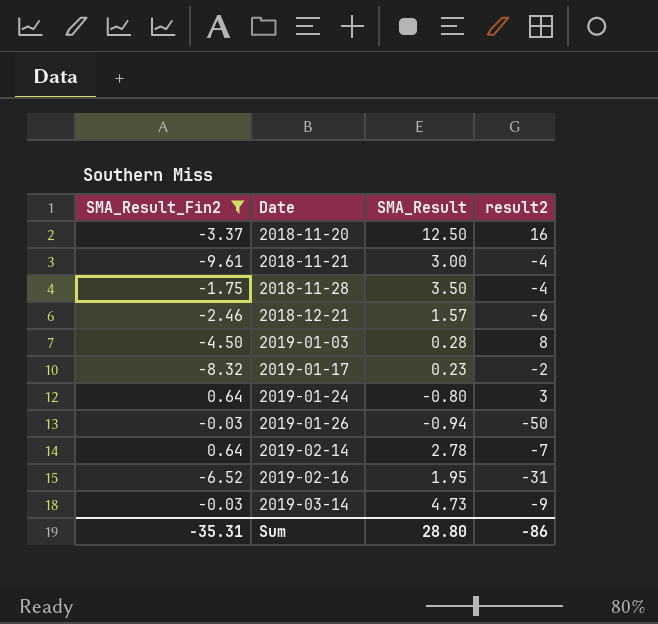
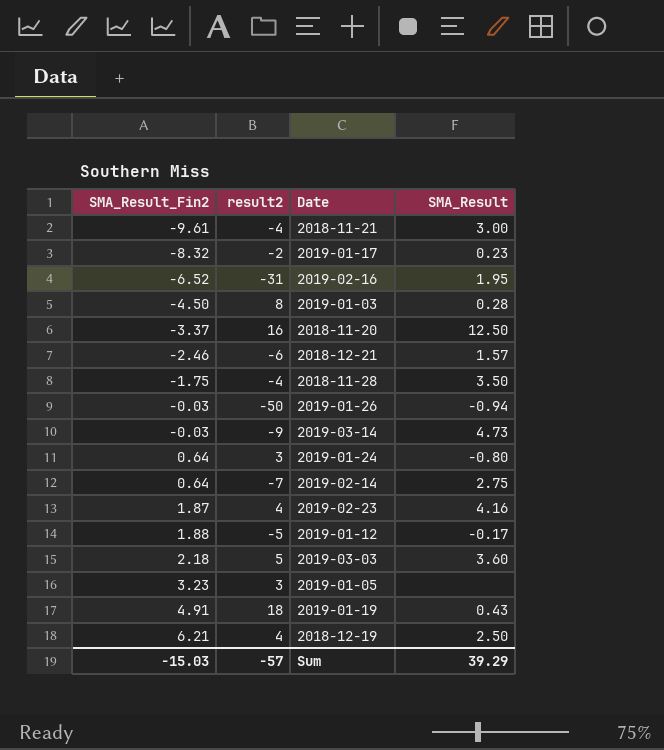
filter: SMA_Result_Fin2 <= 0.64 -> none
row order: Date ascending -> SMA_Result_Fin2 ascending
column result2 | position: 4 -> 2
2019-02-14 | SMA_Result: 2.78 -> 2.75
Sum | SMA_Result_Fin2: -35.31 -> -15.03
Sum | result2: -86 -> -57
Sum | SMA_Result: 28.80 -> 39.29

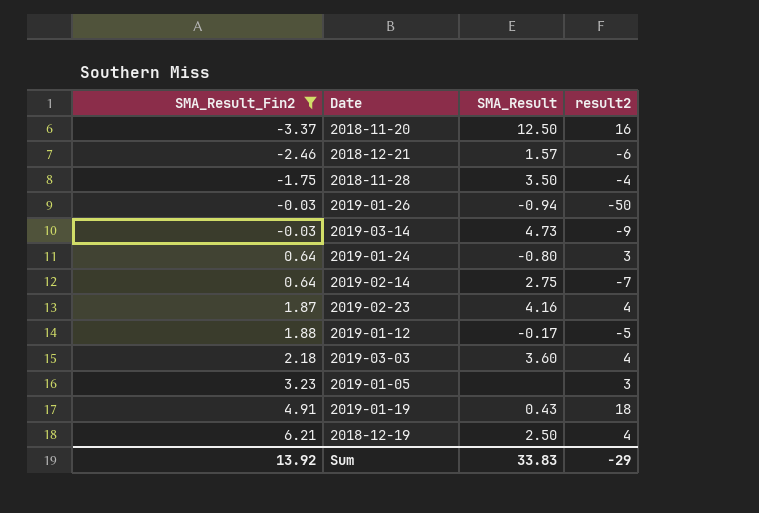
filter: none -> SMA_Result_Fin2 >= -3.37
column result2 | position: 2 -> 4
2019-03-03 | result2: 5 -> 4
Sum | SMA_Result_Fin2: -15.03 -> 13.92
Sum | SMA_Result: 39.29 -> 33.83
Sum | result2: -57 -> -29

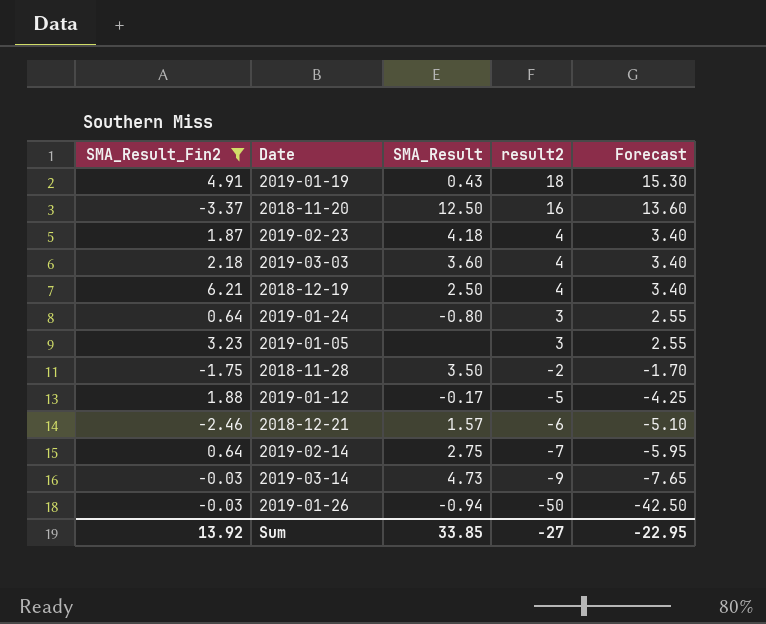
row order: SMA_Result_Fin2 ascending -> result2 descending
column Forecast | formula: none -> [result2] * 0.85
2019-02-23 | SMA_Result: 4.16 -> 4.18
2018-11-28 | result2: -4 -> -2
Sum | SMA_Result: 33.83 -> 33.85
Sum | result2: -29 -> -27

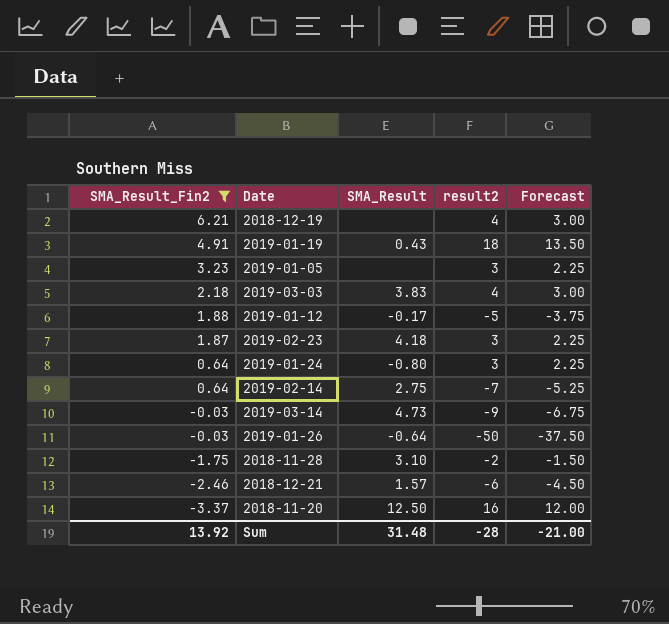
row order: result2 descending -> SMA_Result_Fin2 descending
column Forecast | formula: [result2] * 0.85 -> [result2] * 0.75
2018-12-19 | SMA_Result: 2.50 -> none
2019-03-03 | SMA_Result: 3.60 -> 3.83
2019-02-23 | result2: 4 -> 3
2019-01-26 | SMA_Result: -0.94 -> -0.64
2018-11-28 | SMA_Result: 3.50 -> 3.10
Sum | SMA_Result: 33.85 -> 31.48
Sum | result2: -27 -> -28
Sum | Forecast: -22.95 -> -21.00

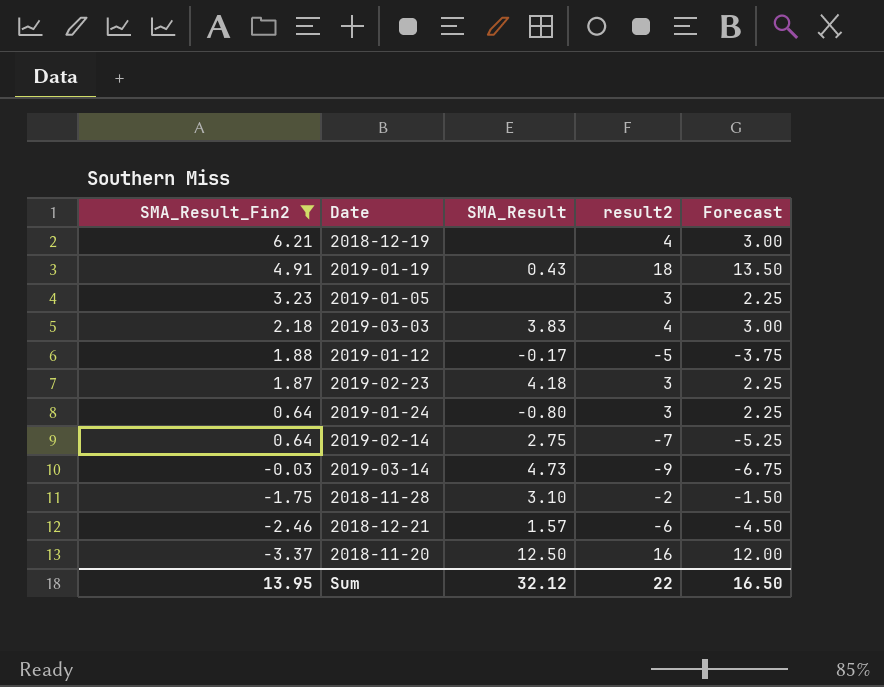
row 2019-01-26: -0.03 | -0.64 | -50 | -37.50 -> none
Sum | SMA_Result_Fin2: 13.92 -> 13.95
Sum | SMA_Result: 31.48 -> 32.12
Sum | result2: -28 -> 22
Sum | Forecast: -21.00 -> 16.50

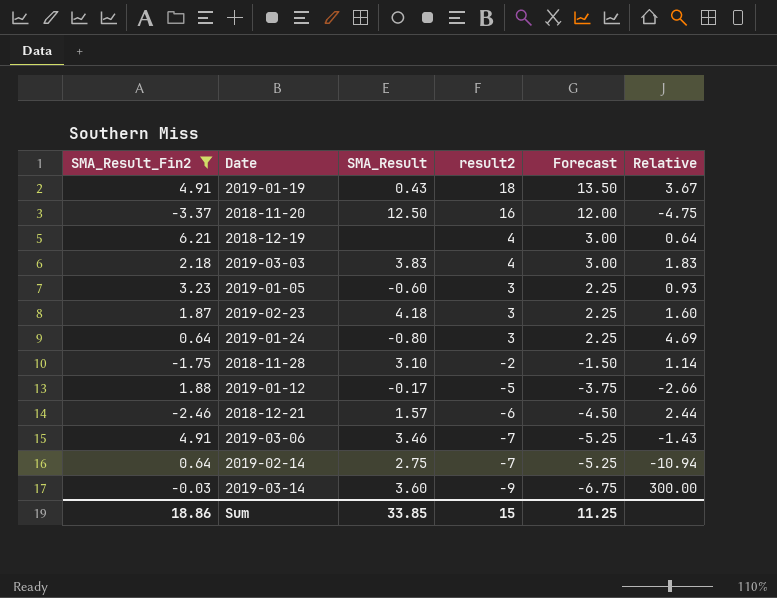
row order: SMA_Result_Fin2 descending -> result2 descending
column Relative | formula: none -> [result2] / [SMA_Result_Fin2]
2019-01-05 | SMA_Result: none -> -0.60
row 2019-03-06: none -> 4.91 | 3.46 | -7 | -5.25 | -1.43
2019-03-14 | SMA_Result: 4.73 -> 3.60
Sum | SMA_Result_Fin2: 13.95 -> 18.86
Sum | SMA_Result: 32.12 -> 33.85
Sum | result2: 22 -> 15
Sum | Forecast: 16.50 -> 11.25

